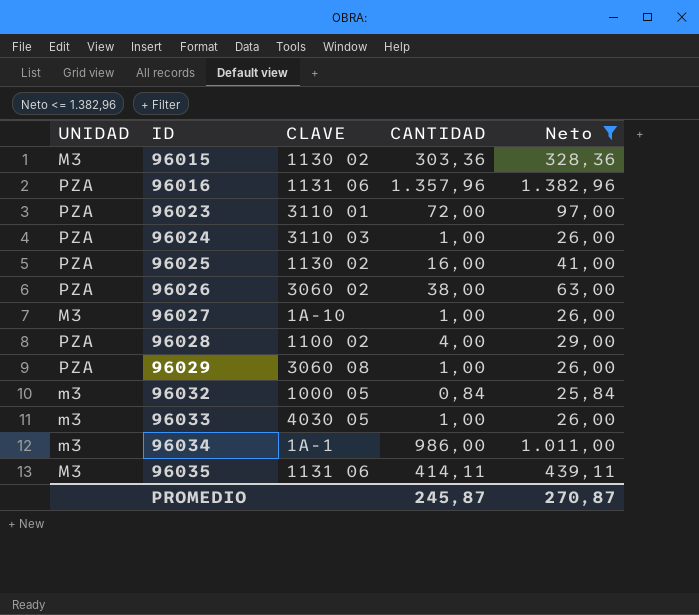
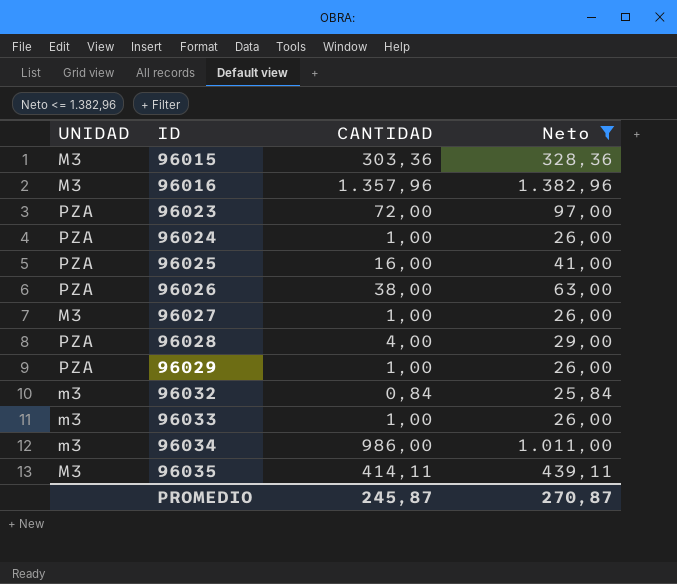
column CLAVE | position: 3 -> none
96016 | UNIDAD: PZA -> M3

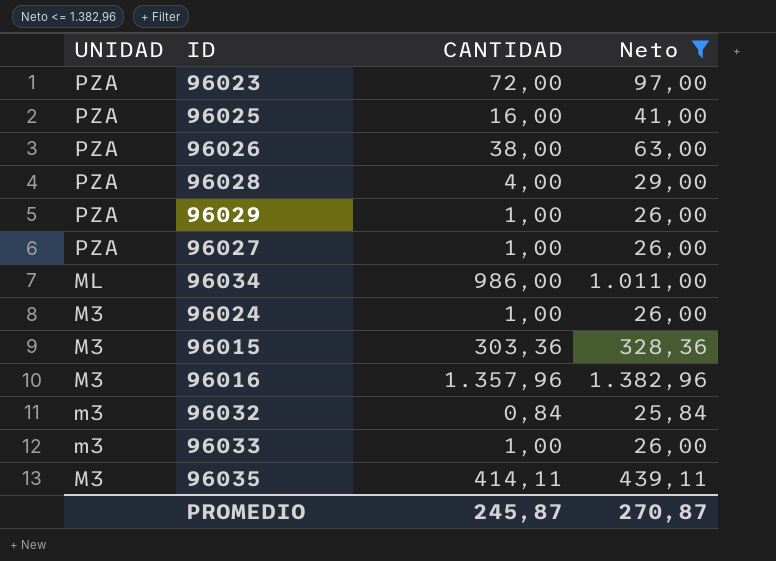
row order: ID ascending -> UNIDAD descending
96027 | UNIDAD: M3 -> PZA
96034 | UNIDAD: m3 -> ML
96024 | UNIDAD: PZA -> M3

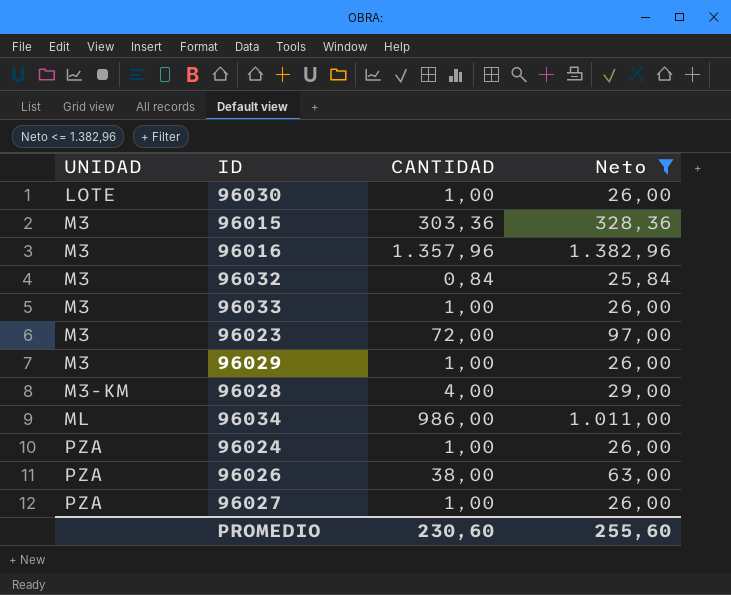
row order: UNIDAD descending -> UNIDAD ascending
row 96025: PZA | 16,00 | 41,00 -> none
row 96035: M3 | 414,11 | 439,11 -> none
row 96030: none -> LOTE | 1,00 | 26,00
96032 | UNIDAD: m3 -> M3
96033 | UNIDAD: m3 -> M3
96023 | UNIDAD: PZA -> M3
96029 | UNIDAD: PZA -> M3
96028 | UNIDAD: PZA -> M3-KM
96024 | UNIDAD: M3 -> PZA
PROMEDIO | CANTIDAD: 245,87 -> 230,60
PROMEDIO | Neto: 270,87 -> 255,60

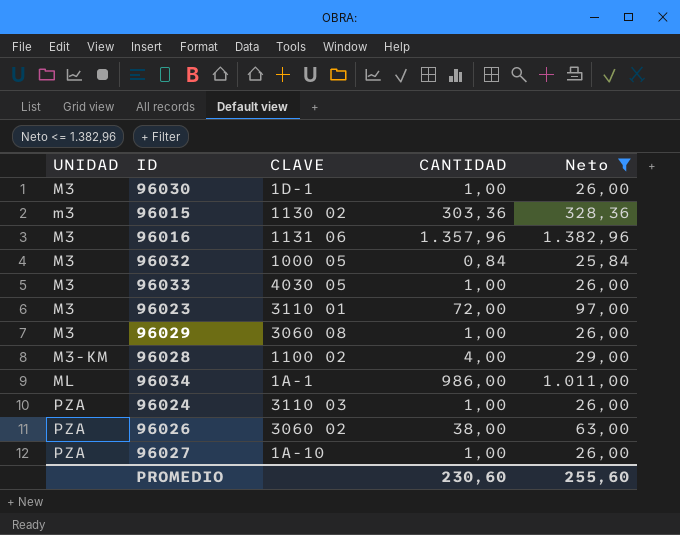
column CLAVE | position: none -> 3
96030 | UNIDAD: LOTE -> M3
96015 | UNIDAD: M3 -> m3

